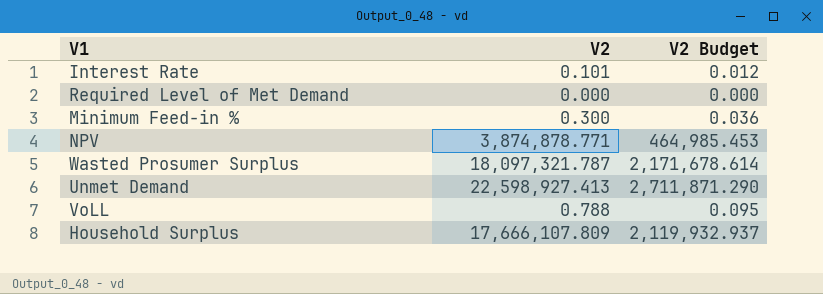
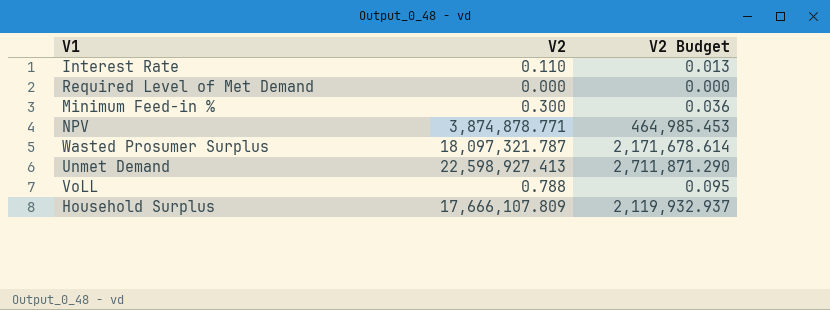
Interest Rate | V2: 0.101 -> 0.110
Interest Rate | V2 Budget: 0.012 -> 0.013

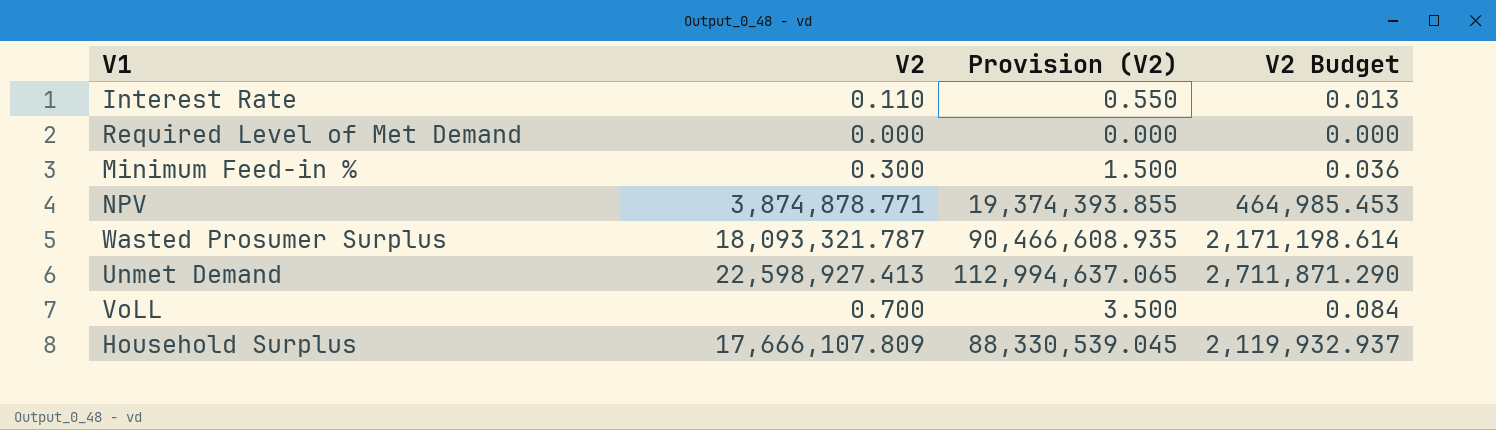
column Provision (V2) | formula: none -> [V2] * 5
Wasted Prosumer Surplus | V2: 18,097,321.787 -> 18,093,321.787
Wasted Prosumer Surplus | V2 Budget: 2,171,678.614 -> 2,171,198.614
VoLL | V2: 0.788 -> 0.700
VoLL | V2 Budget: 0.095 -> 0.084

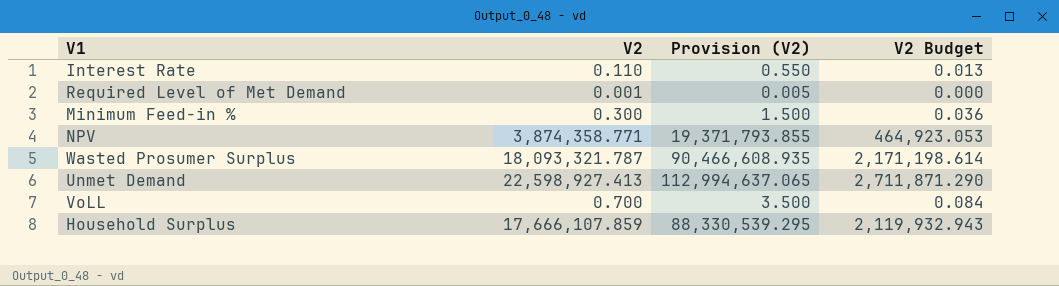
Required Level of Met Demand | V2: 0.000 -> 0.001
Required Level of Met Demand | Provision (V2): 0.000 -> 0.005
NPV | V2: 3,874,878.771 -> 3,874,358.771
NPV | Provision (V2): 19,374,393.855 -> 19,371,793.855
NPV | V2 Budget: 464,985.453 -> 464,923.053
Household Surplus | V2: 17,666,107.809 -> 17,666,107.859
Household Surplus | Provision (V2): 88,330,539.045 -> 88,330,539.295
Household Surplus | V2 Budget: 2,119,932.937 -> 2,119,932.943

